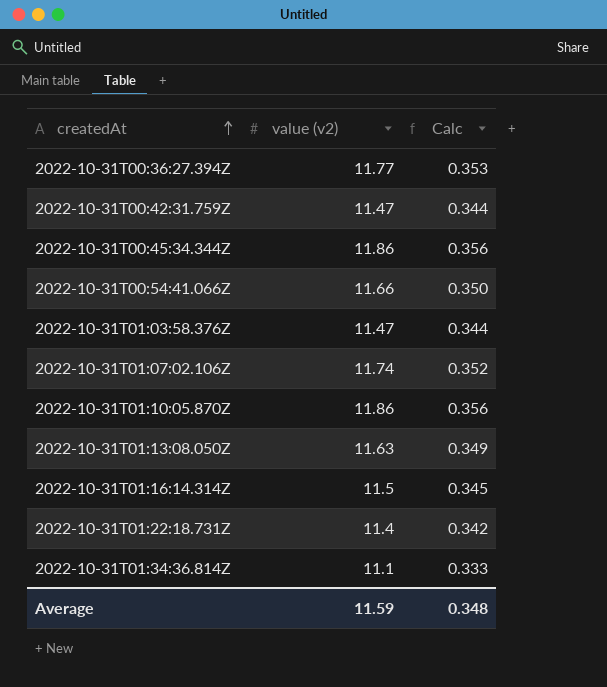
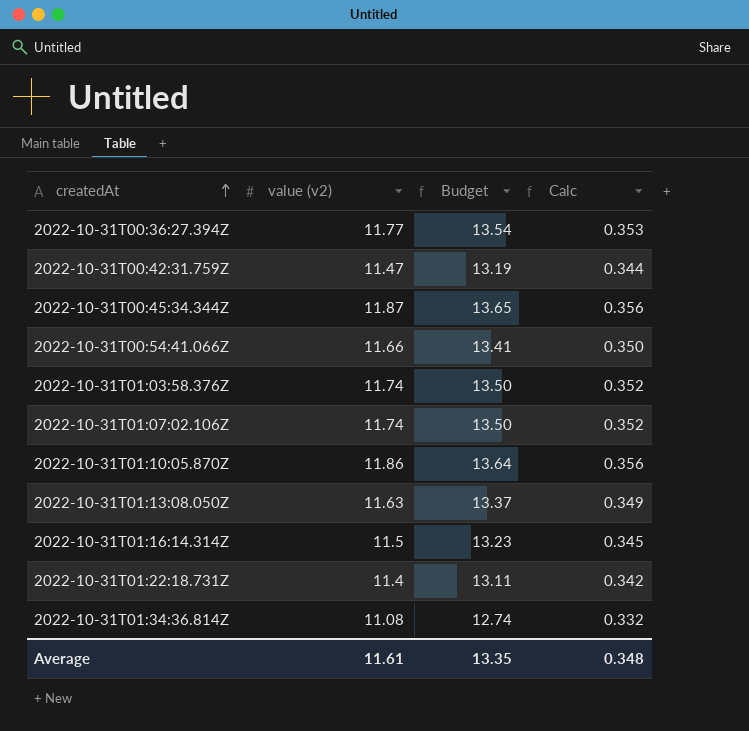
column Budget | formula: none -> [value (v2)] * 1.15
2022-10-31T00:45:34.344Z | value (v2): 11.86 -> 11.87
2022-10-31T01:03:58.376Z | value (v2): 11.47 -> 11.74
2022-10-31T01:03:58.376Z | Calc: 0.344 -> 0.352
2022-10-31T01:34:36.814Z | value (v2): 11.1 -> 11.08
2022-10-31T01:34:36.814Z | Calc: 0.333 -> 0.332
Average | value (v2): 11.59 -> 11.61

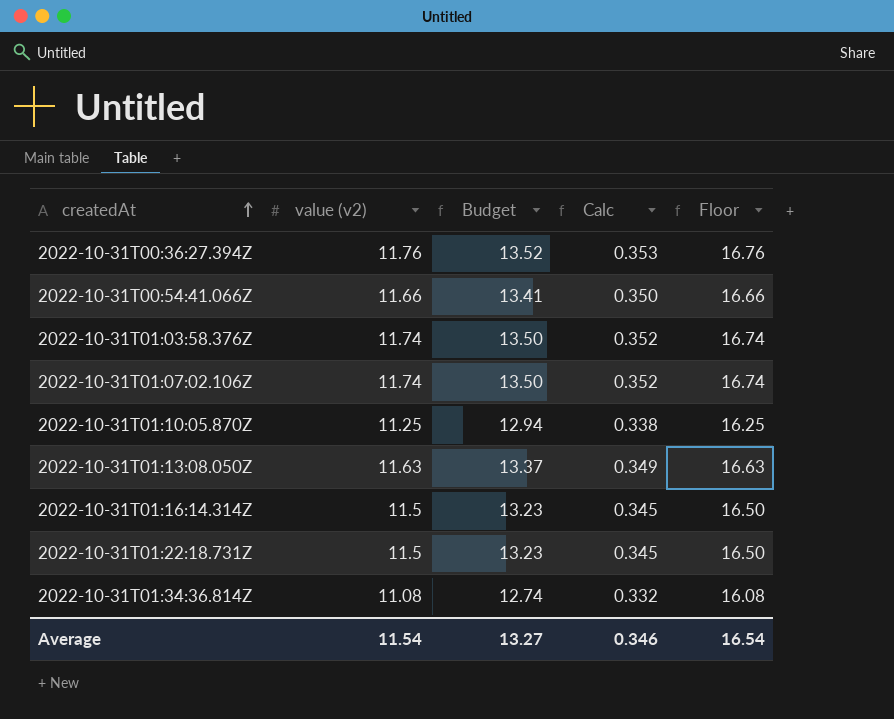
column Floor | formula: none -> [value (v2)] + 5
row 2022-10-31T00:42:31.759Z: 11.47 | 13.19 | 0.344 -> none
row 2022-10-31T00:45:34.344Z: 11.87 | 13.65 | 0.356 -> none
2022-10-31T00:36:27.394Z | value (v2): 11.77 -> 11.76
2022-10-31T00:36:27.394Z | Budget: 13.54 -> 13.52
2022-10-31T01:10:05.870Z | value (v2): 11.86 -> 11.25
2022-10-31T01:10:05.870Z | Budget: 13.64 -> 12.94
2022-10-31T01:10:05.870Z | Calc: 0.356 -> 0.338
2022-10-31T01:22:18.731Z | value (v2): 11.4 -> 11.5
2022-10-31T01:22:18.731Z | Budget: 13.11 -> 13.23
2022-10-31T01:22:18.731Z | Calc: 0.342 -> 0.345
Average | value (v2): 11.61 -> 11.54
Average | Budget: 13.35 -> 13.27
Average | Calc: 0.348 -> 0.346

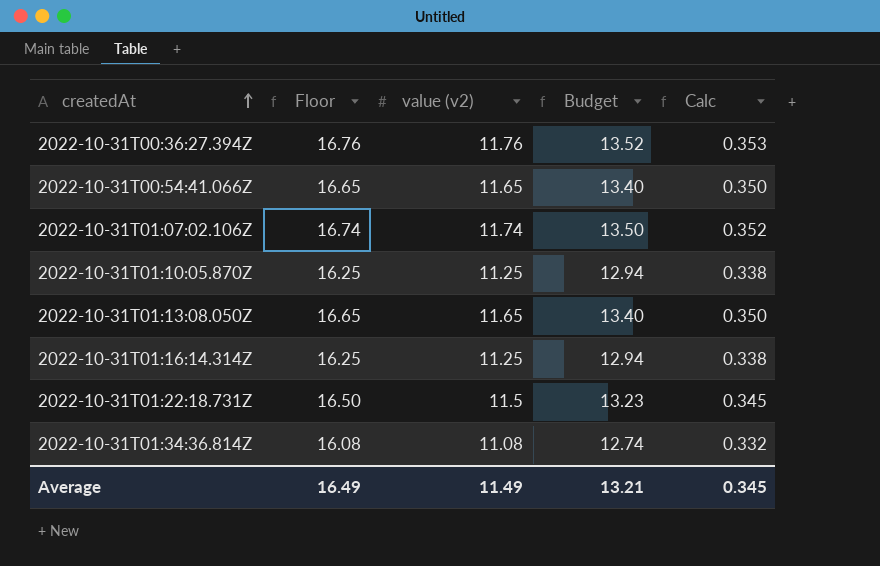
column Floor | position: 5 -> 2
row 2022-10-31T01:03:58.376Z: 11.74 | 13.50 | 0.352 | 16.74 -> none
2022-10-31T00:54:41.066Z | Floor: 16.66 -> 16.65
2022-10-31T00:54:41.066Z | value (v2): 11.66 -> 11.65
2022-10-31T00:54:41.066Z | Budget: 13.41 -> 13.40
2022-10-31T01:13:08.050Z | Floor: 16.63 -> 16.65
2022-10-31T01:13:08.050Z | value (v2): 11.63 -> 11.65
2022-10-31T01:13:08.050Z | Budget: 13.37 -> 13.40
2022-10-31T01:13:08.050Z | Calc: 0.349 -> 0.350
2022-10-31T01:16:14.314Z | Floor: 16.50 -> 16.25
2022-10-31T01:16:14.314Z | value (v2): 11.5 -> 11.25
2022-10-31T01:16:14.314Z | Budget: 13.23 -> 12.94
2022-10-31T01:16:14.314Z | Calc: 0.345 -> 0.338
Average | Floor: 16.54 -> 16.49
Average | value (v2): 11.54 -> 11.49
Average | Budget: 13.27 -> 13.21
Average | Calc: 0.346 -> 0.345

